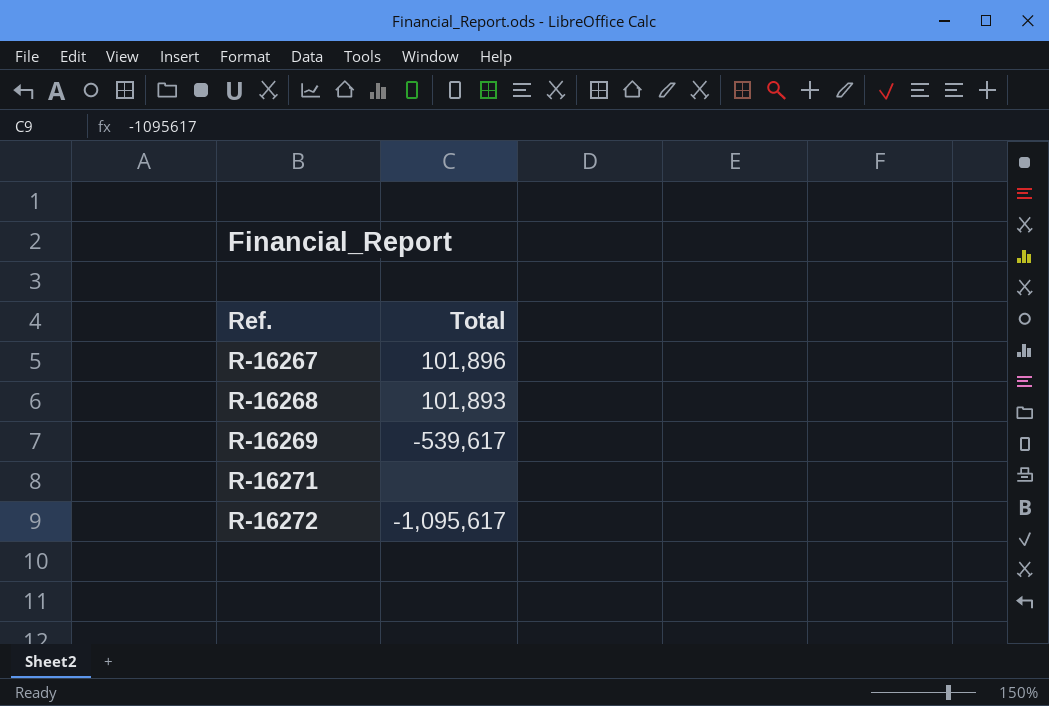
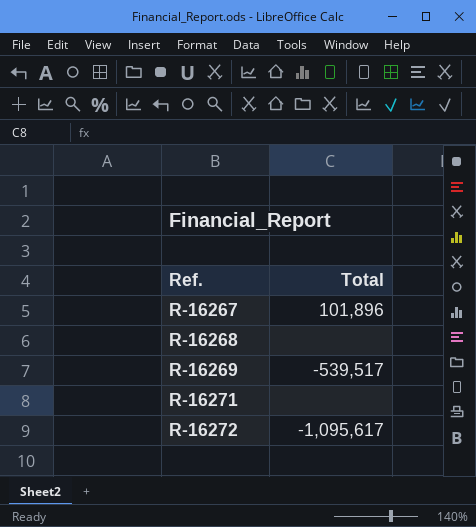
R-16268 | Total: 101,893 -> none
R-16269 | Total: -539,617 -> -539,517

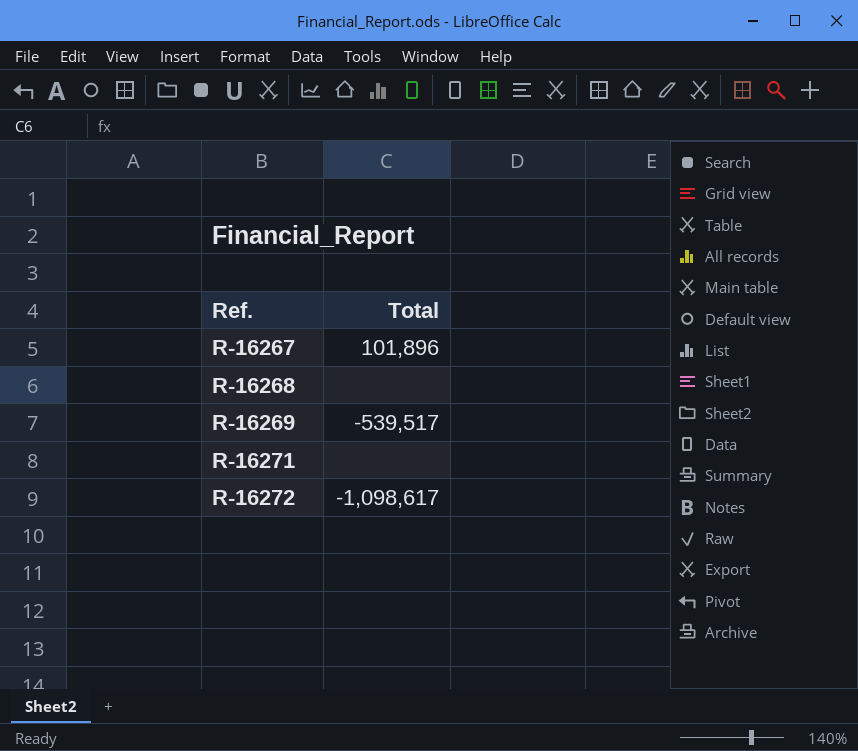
R-16272 | Total: -1,095,617 -> -1,098,617

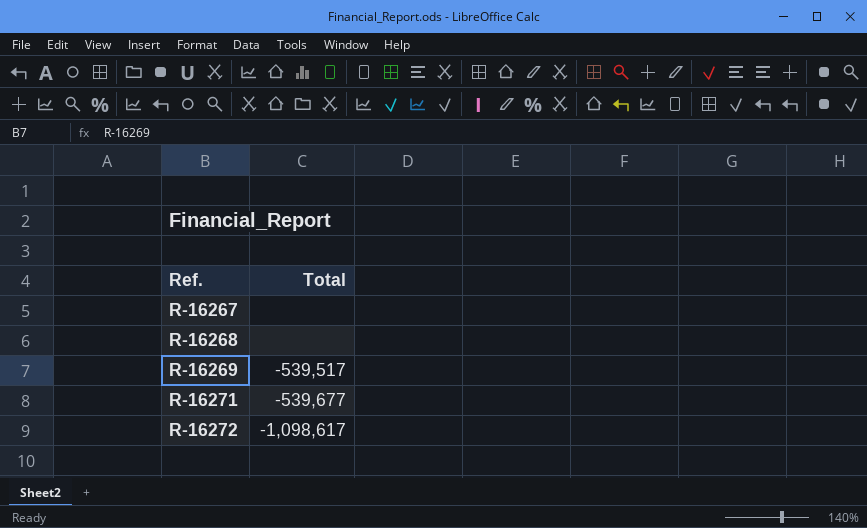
R-16267 | Total: 101,896 -> none
R-16271 | Total: none -> -539,677

